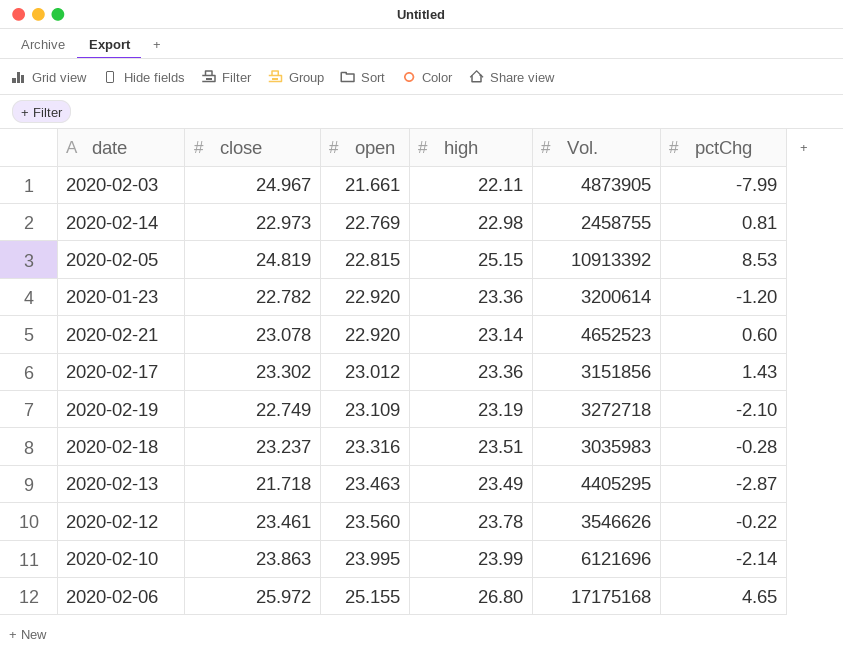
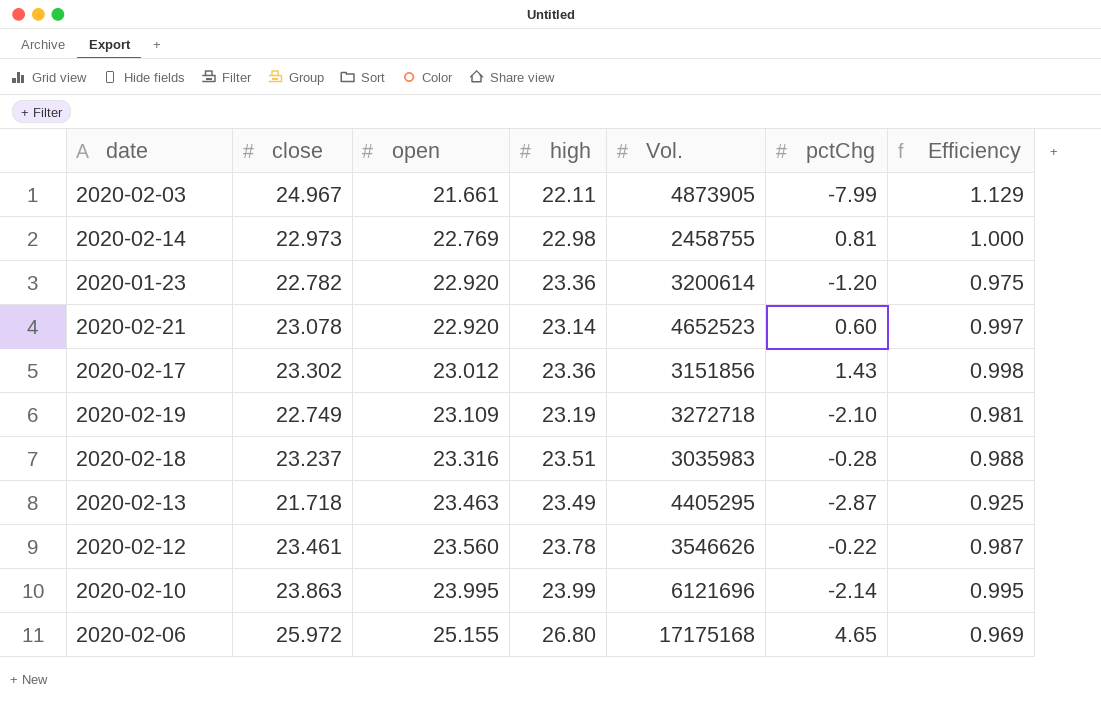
column Efficiency | formula: none -> [close] / [high]
row 2020-02-05: 24.819 | 22.815 | 25.15 | 10913392 | 8.53 -> none

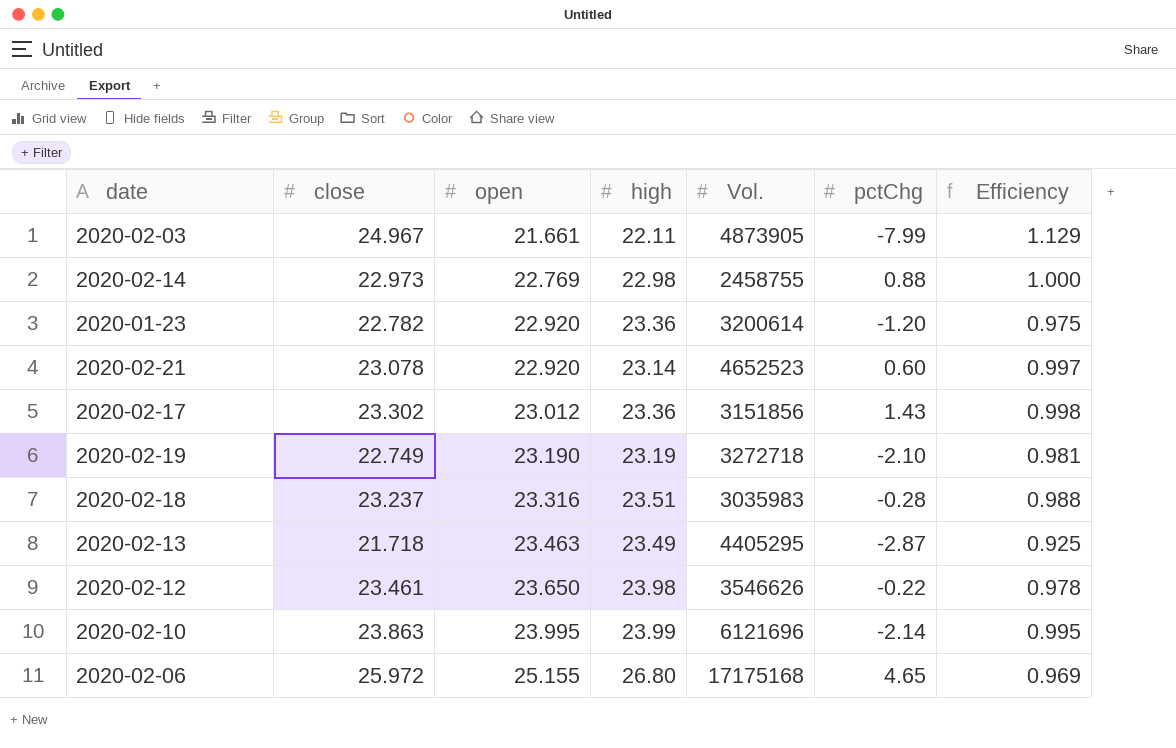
2020-02-14 | pctChg: 0.81 -> 0.88
2020-02-19 | open: 23.109 -> 23.190
2020-02-12 | open: 23.560 -> 23.650
2020-02-12 | high: 23.78 -> 23.98
2020-02-12 | Efficiency: 0.987 -> 0.978

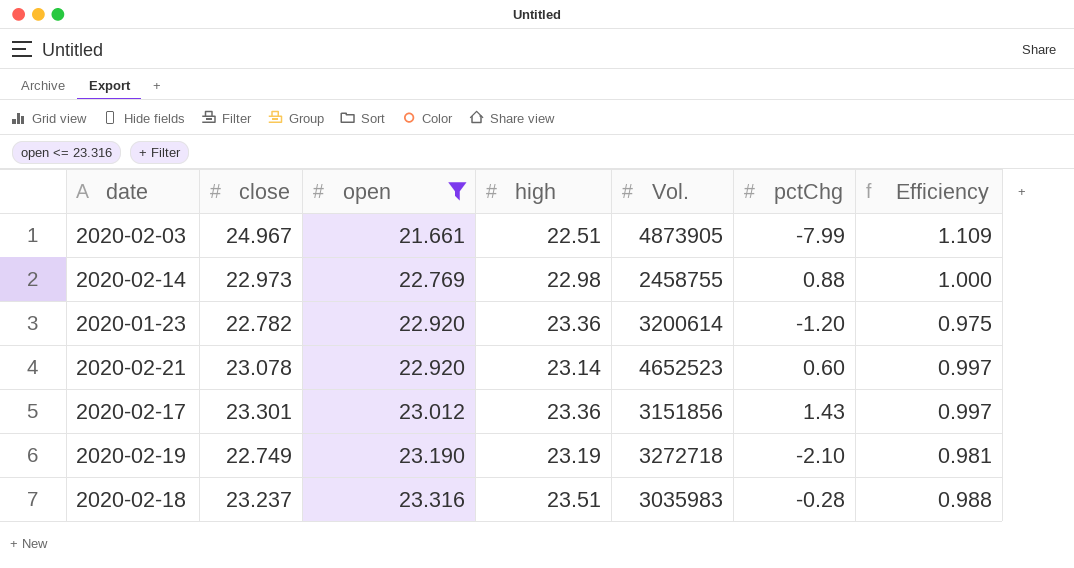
filter: none -> open <= 23.316
2020-02-03 | high: 22.11 -> 22.51
2020-02-03 | Efficiency: 1.129 -> 1.109
2020-02-17 | close: 23.302 -> 23.301
2020-02-17 | Efficiency: 0.998 -> 0.997

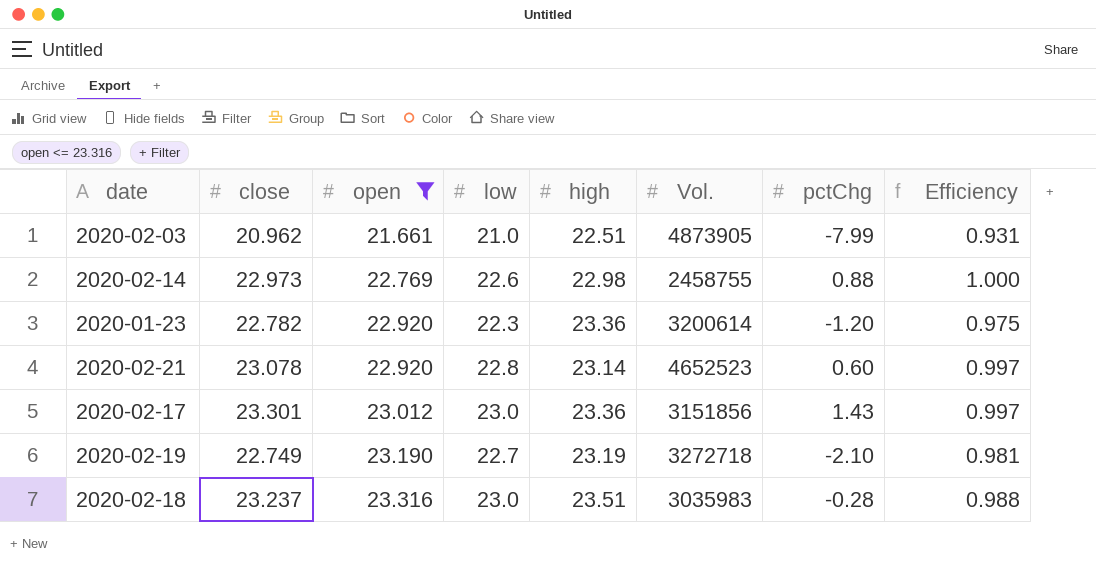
column low | position: none -> 4
2020-02-03 | close: 24.967 -> 20.962
2020-02-03 | Efficiency: 1.109 -> 0.931

